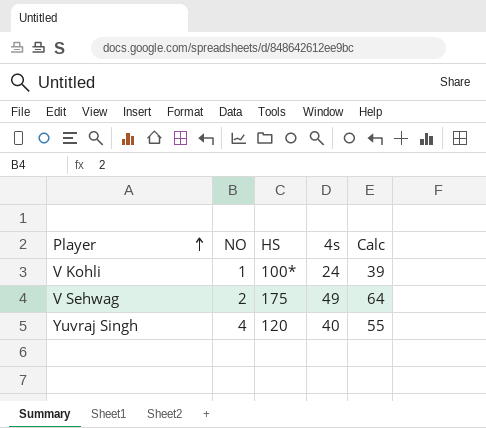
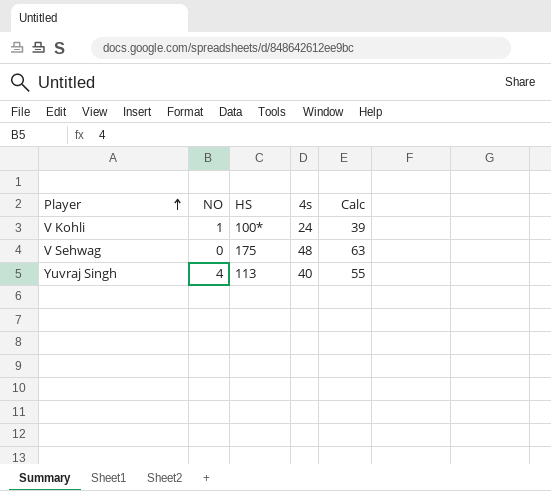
V Sehwag | NO: 2 -> 0
V Sehwag | 4s: 49 -> 48
V Sehwag | Calc: 64 -> 63
Yuvraj Singh | HS: 120 -> 113

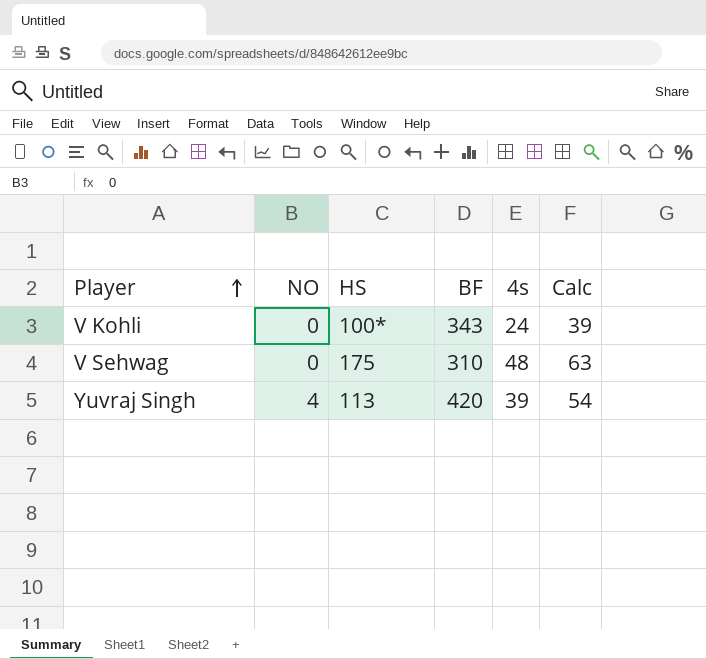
column BF | position: none -> 4
V Kohli | NO: 1 -> 0
Yuvraj Singh | 4s: 40 -> 39
Yuvraj Singh | Calc: 55 -> 54

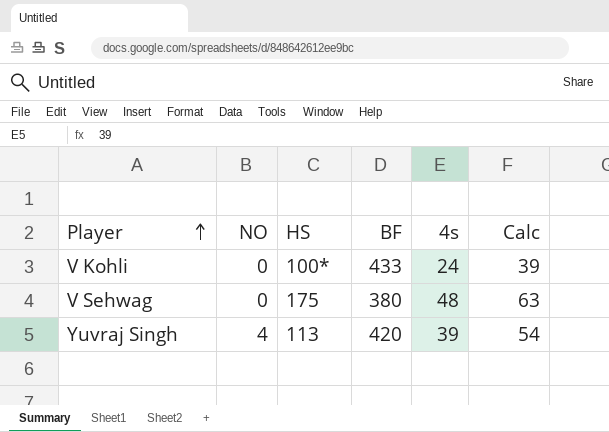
V Kohli | BF: 343 -> 433
V Sehwag | BF: 310 -> 380

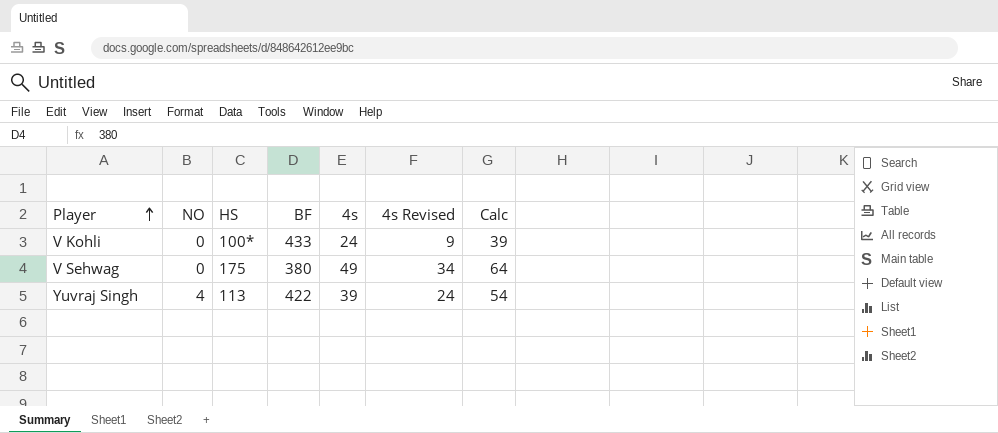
column 4s Revised | formula: none -> [4s] - 15
V Sehwag | 4s: 48 -> 49
V Sehwag | Calc: 63 -> 64
Yuvraj Singh | BF: 420 -> 422

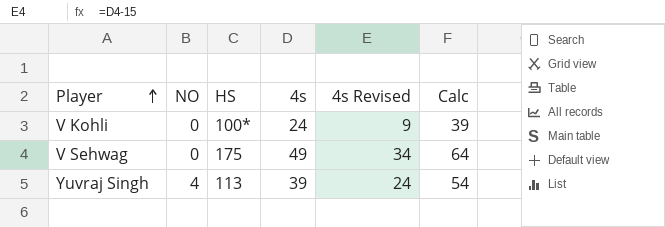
column BF | position: 4 -> none

